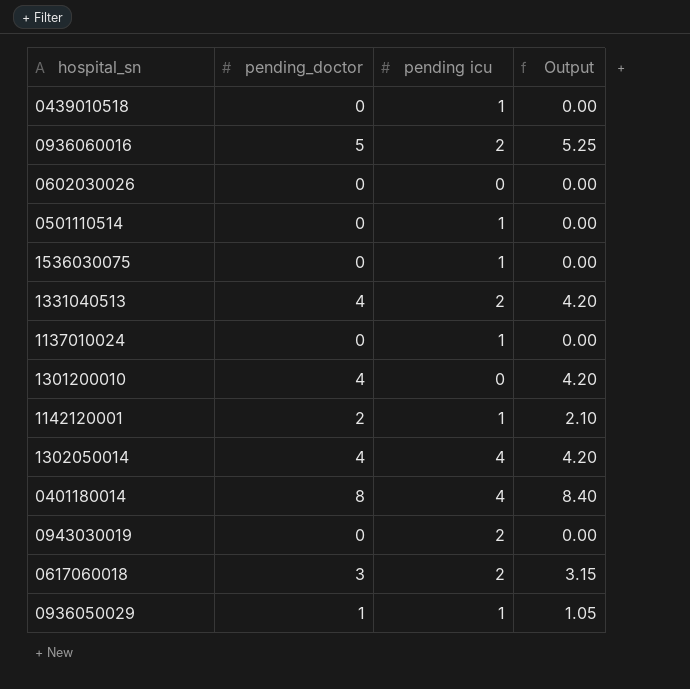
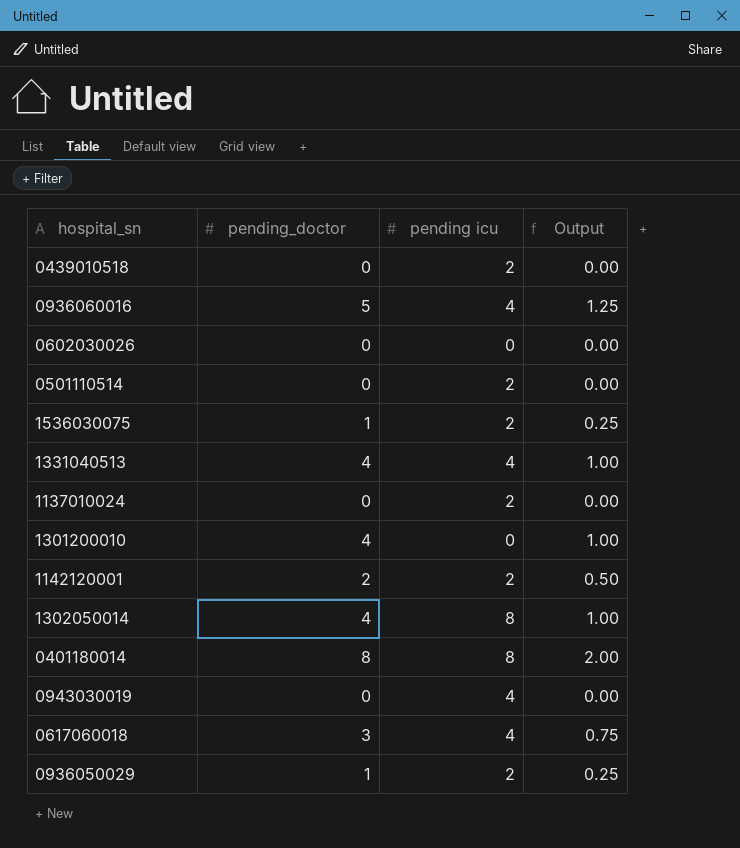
column Output | formula: [pending_doctor] * 1.05 -> [pending_doctor] * 0.25
0439010518 | pending icu: 1 -> 2
0936060016 | pending icu: 2 -> 4
0501110514 | pending icu: 1 -> 2
1536030075 | pending_doctor: 0 -> 1
1536030075 | pending icu: 1 -> 2
1331040513 | pending icu: 2 -> 4
1137010024 | pending icu: 1 -> 2
1142120001 | pending icu: 1 -> 2
1302050014 | pending icu: 4 -> 8
0401180014 | pending icu: 4 -> 8
0943030019 | pending icu: 2 -> 4
0617060018 | pending icu: 2 -> 4
0936050029 | pending icu: 1 -> 2

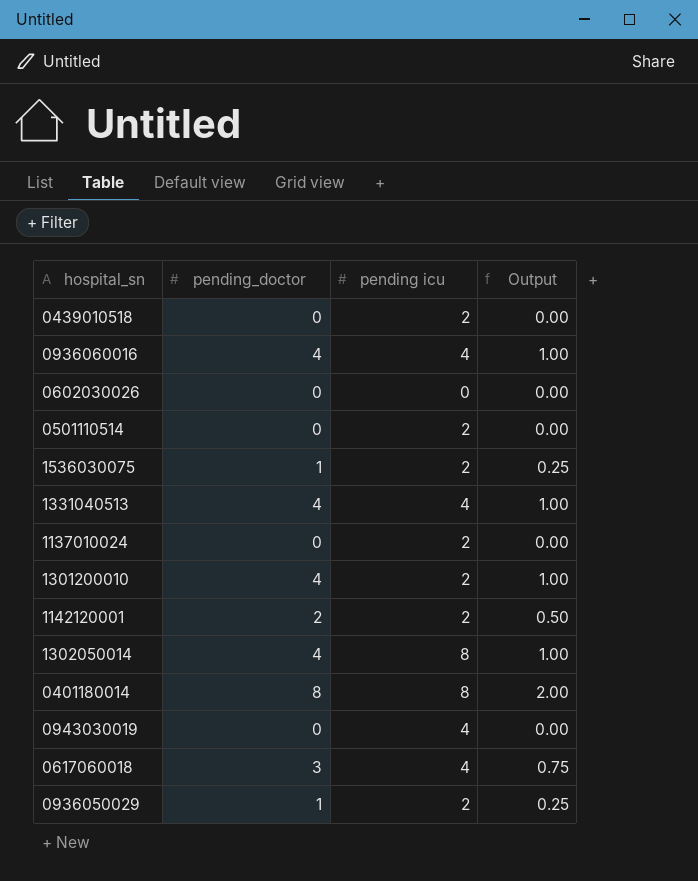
0936060016 | pending_doctor: 5 -> 4
0936060016 | Output: 1.25 -> 1.00
1301200010 | pending icu: 0 -> 2

